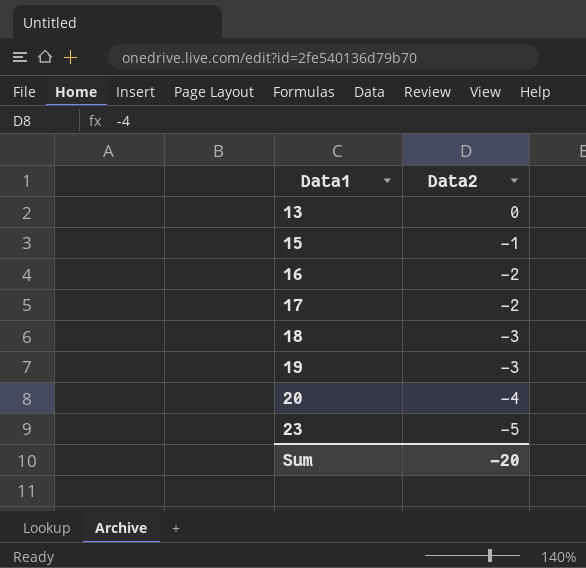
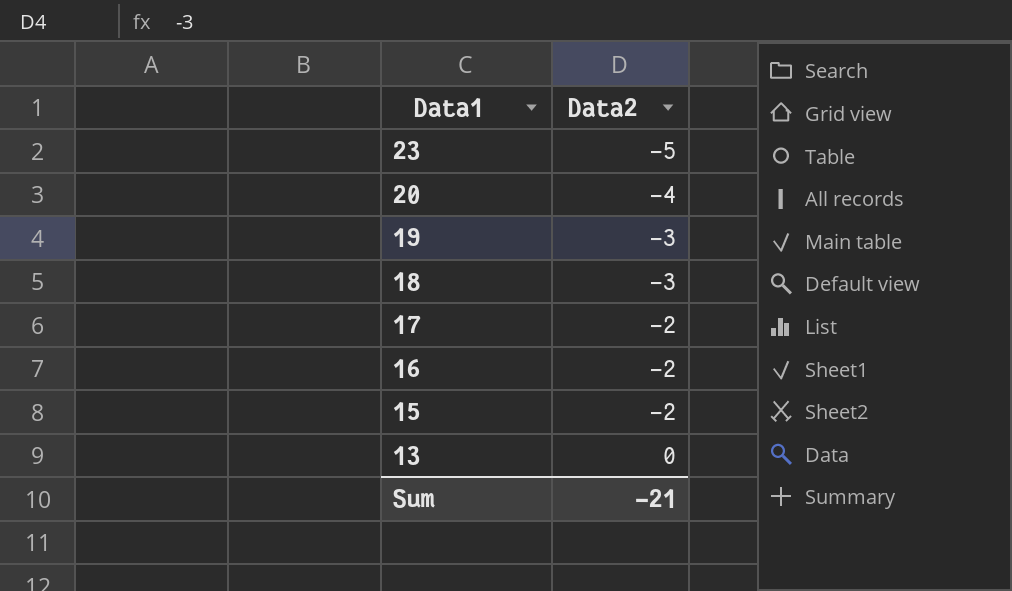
row order: Data1 ascending -> Data1 descending
15 | Data2: -1 -> -2
Sum | Data2: -20 -> -21

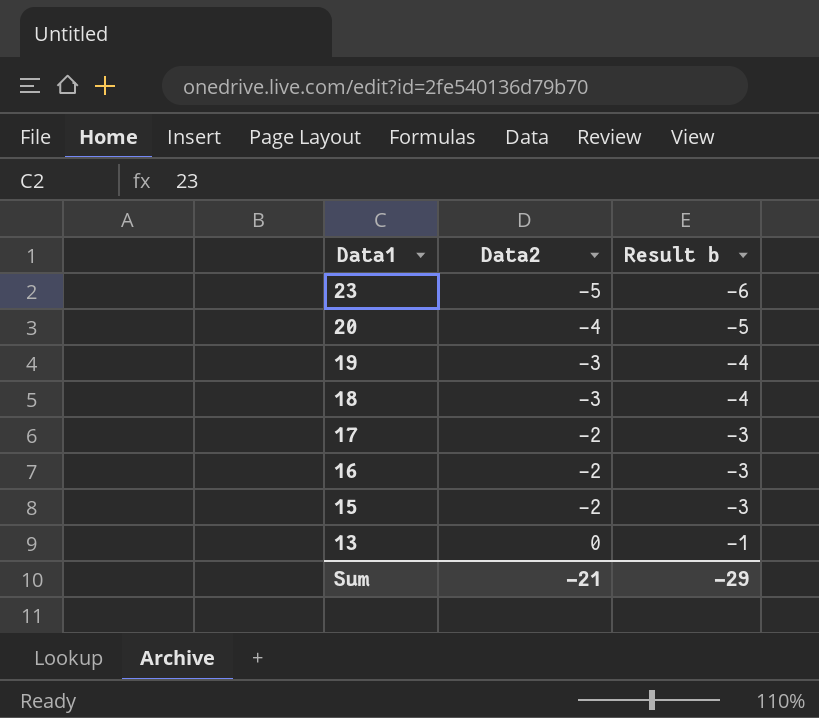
column Result b | formula: none -> [Data2] - 1

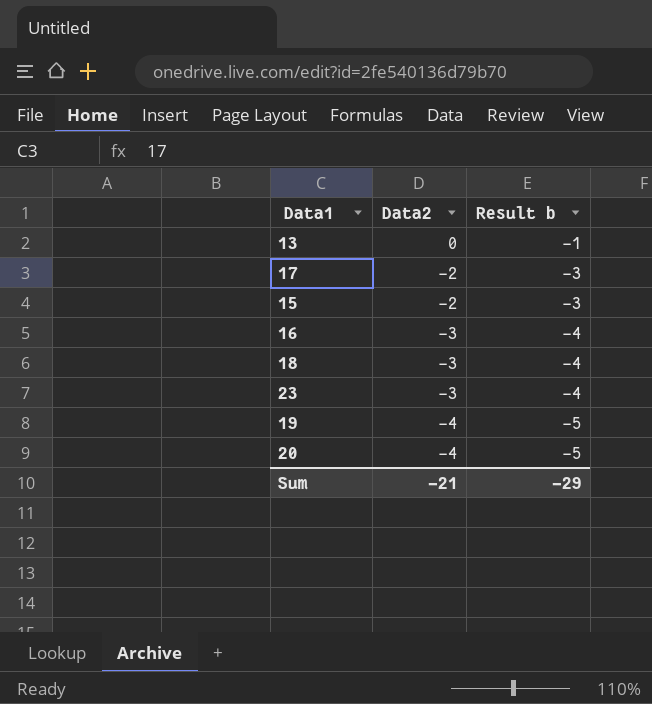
row order: Data1 descending -> Data2 descending
16 | Data2: -2 -> -3
16 | Result b: -3 -> -4
23 | Data2: -5 -> -3
23 | Result b: -6 -> -4
19 | Data2: -3 -> -4
19 | Result b: -4 -> -5

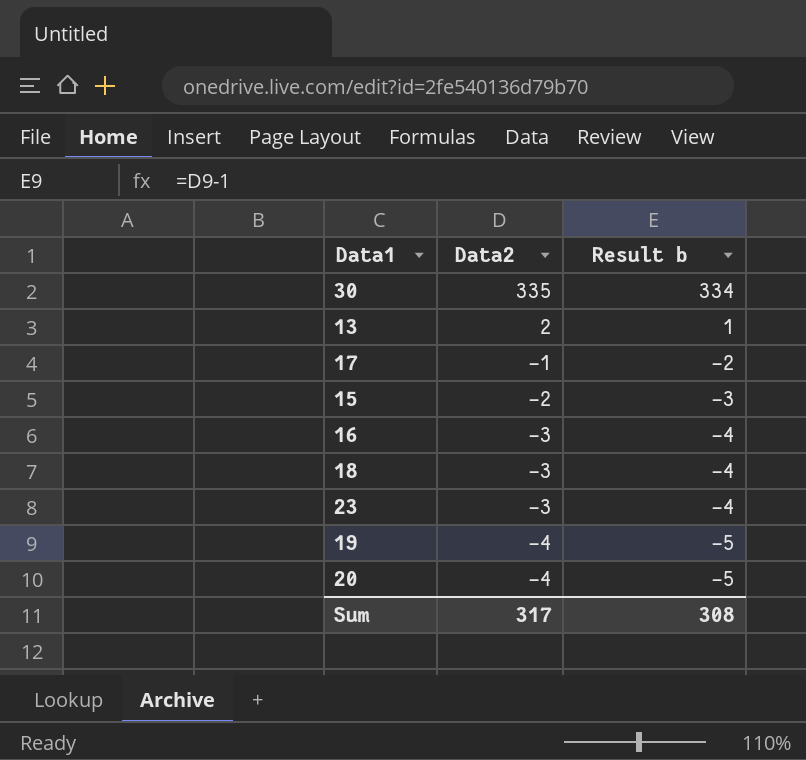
row 30: none -> 335 | 334
13 | Data2: 0 -> 2
13 | Result b: -1 -> 1
17 | Data2: -2 -> -1
17 | Result b: -3 -> -2
Sum | Data2: -21 -> 317
Sum | Result b: -29 -> 308

